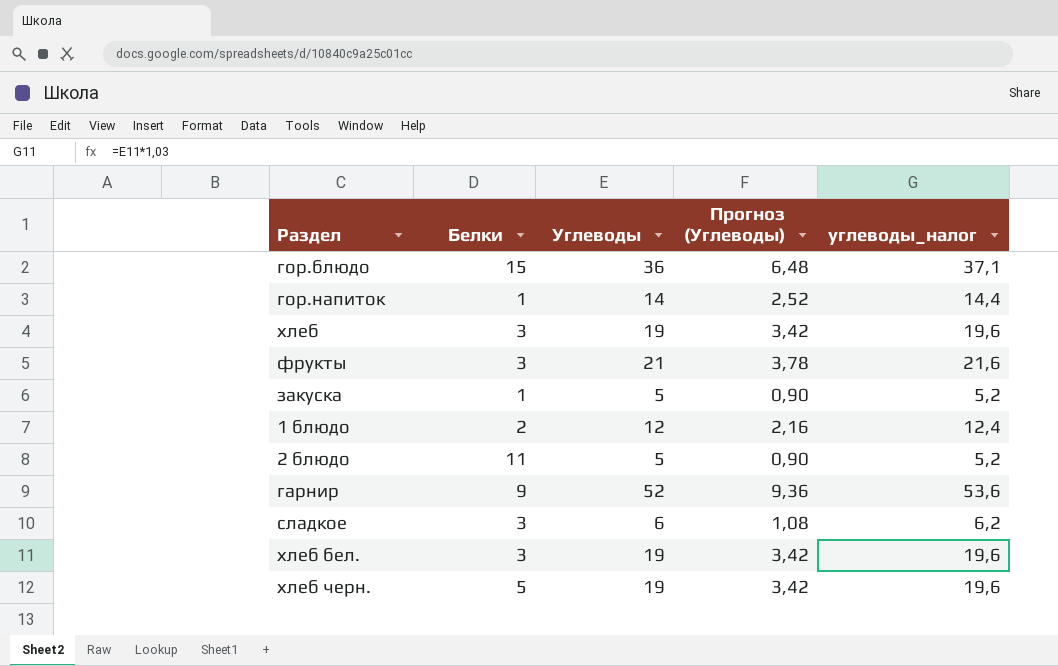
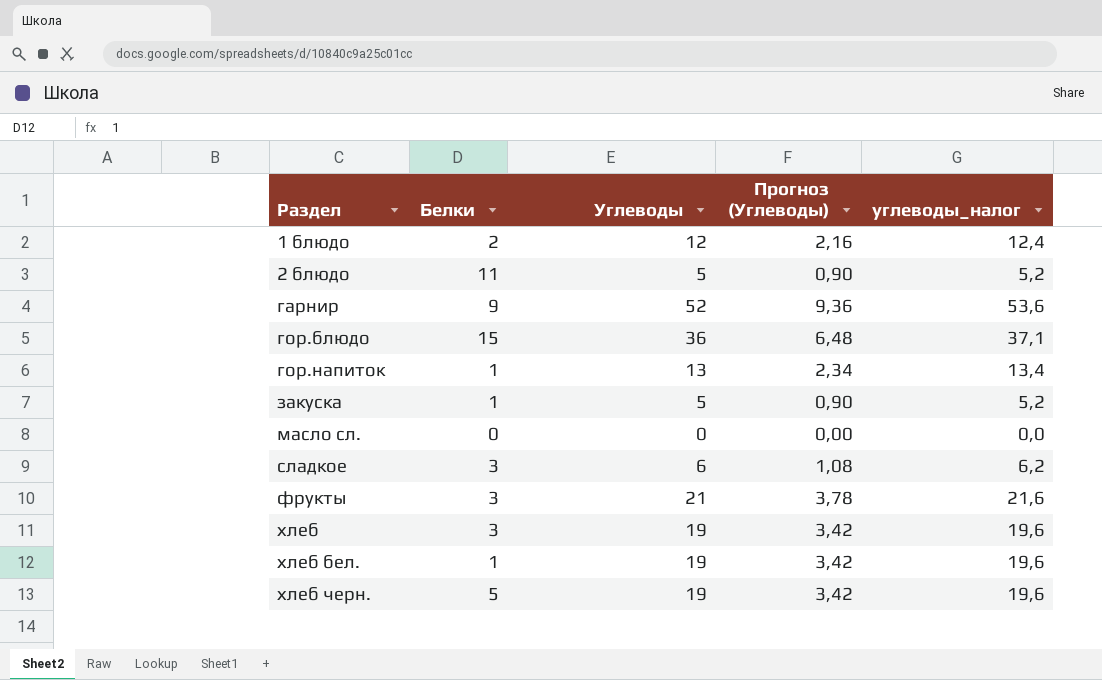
row order: none -> Раздел ascending
гор.напиток | Углеводы: 14 -> 13
гор.напиток | Прогноз (Углеводы): 2,52 -> 2,34
гор.напиток | углеводы_налог: 14,4 -> 13,4
row масло сл.: none -> 0 | 0 | 0,00 | 0,0
хлеб бел. | Белки: 3 -> 1

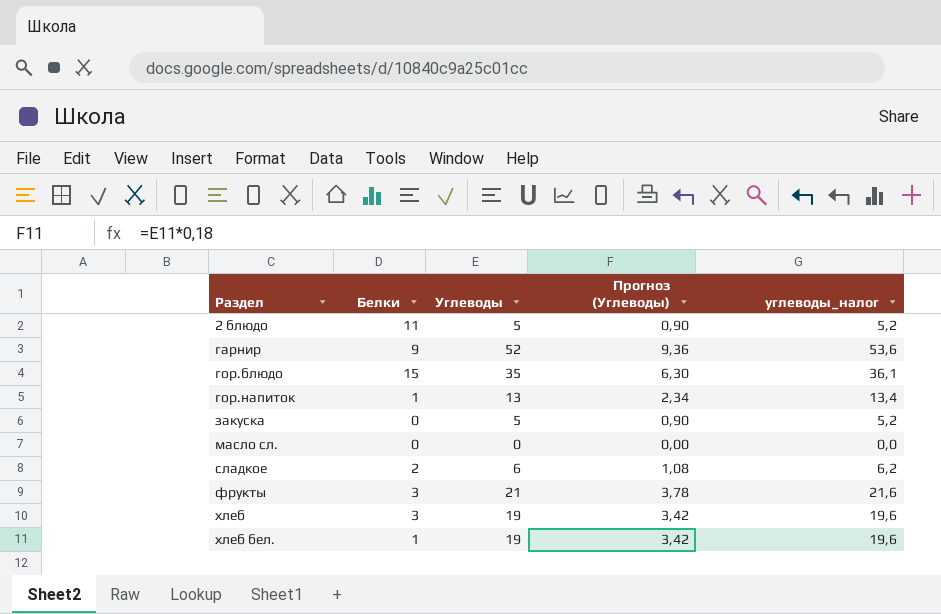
row 1 блюдо: 2 | 12 | 2,16 | 12,4 -> none
row хлеб черн.: 5 | 19 | 3,42 | 19,6 -> none
гор.блюдо | Углеводы: 36 -> 35
гор.блюдо | Прогноз (Углеводы): 6,48 -> 6,30
гор.блюдо | углеводы_налог: 37,1 -> 36,1
закуска | Белки: 1 -> 0
сладкое | Белки: 3 -> 2

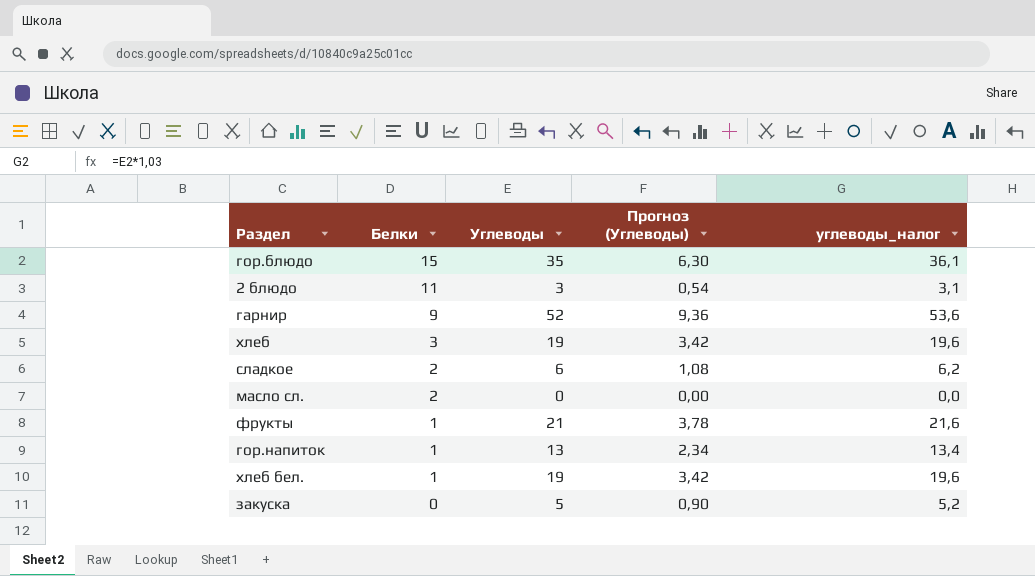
row order: Раздел ascending -> Белки descending
2 блюдо | Углеводы: 5 -> 3
2 блюдо | Прогноз (Углеводы): 0,90 -> 0,54
2 блюдо | углеводы_налог: 5,2 -> 3,1
масло сл. | Белки: 0 -> 2
фрукты | Белки: 3 -> 1

